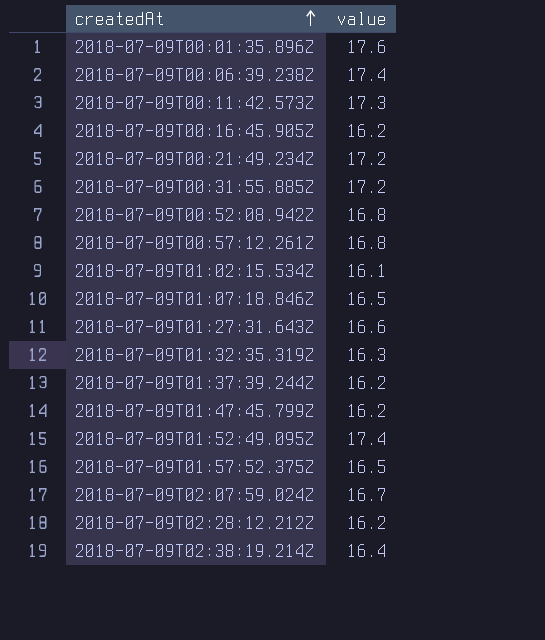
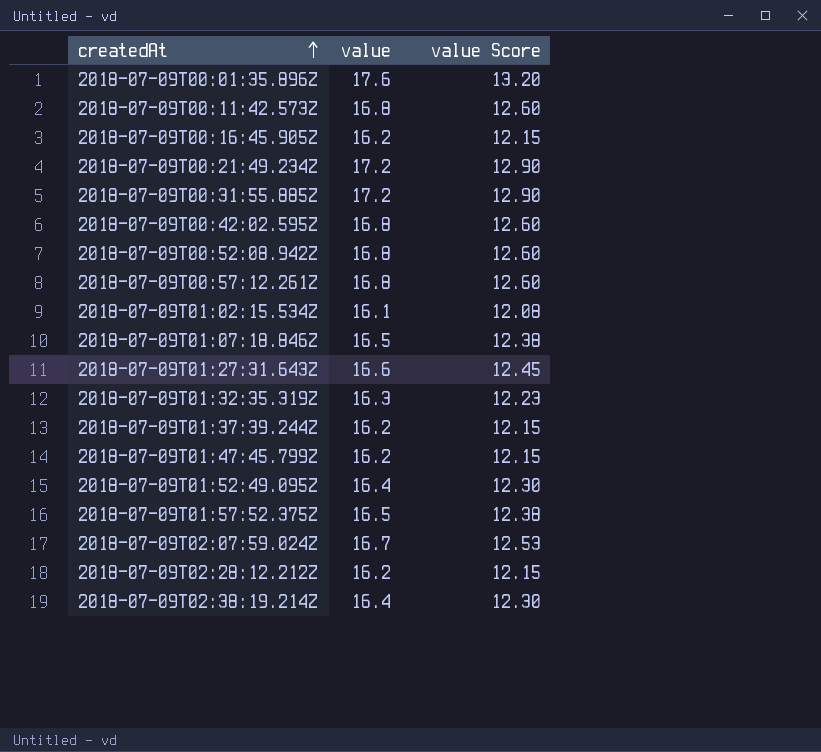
column value Score | formula: none -> [value] * 0.75
row 2018-07-09T00:06:39.238Z: 17.4 -> none
2018-07-09T00:11:42.573Z | value: 17.3 -> 16.8
row 2018-07-09T00:42:02.595Z: none -> 16.8 | 12.60
2018-07-09T01:52:49.095Z | value: 17.4 -> 16.4

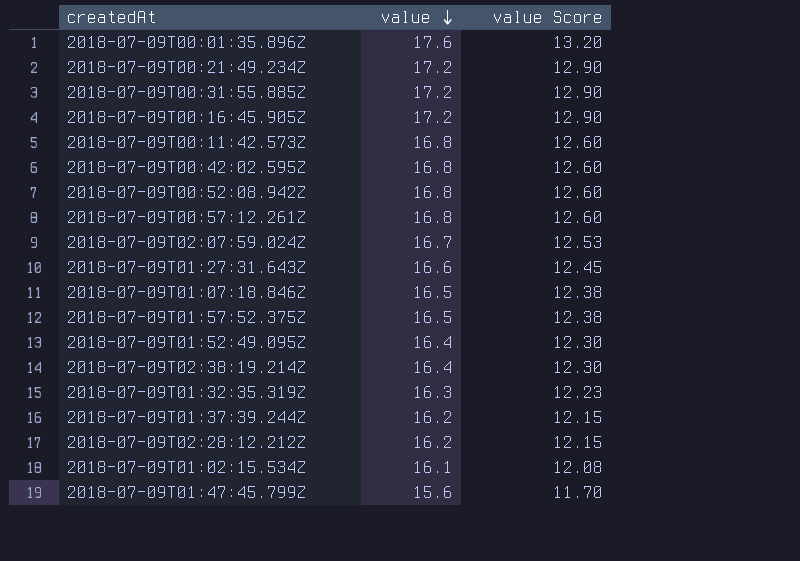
row order: createdAt ascending -> value descending
2018-07-09T00:16:45.905Z | value: 16.2 -> 17.2
2018-07-09T00:16:45.905Z | value Score: 12.15 -> 12.90
2018-07-09T01:47:45.799Z | value: 16.2 -> 15.6
2018-07-09T01:47:45.799Z | value Score: 12.15 -> 11.70

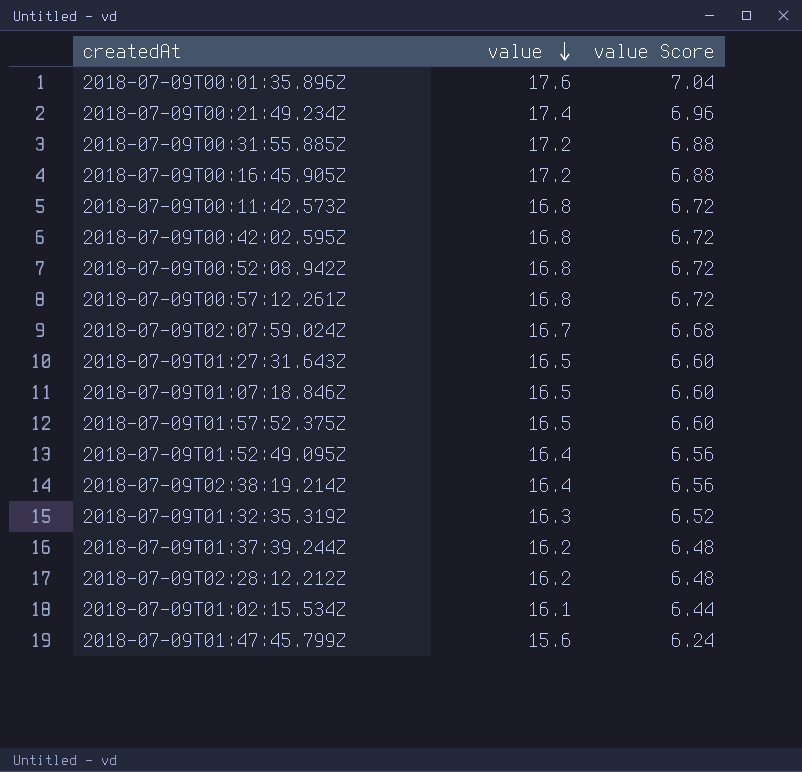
column value Score | formula: [value] * 0.75 -> [value] * 0.4
2018-07-09T00:21:49.234Z | value: 17.2 -> 17.4
2018-07-09T01:27:31.643Z | value: 16.6 -> 16.5

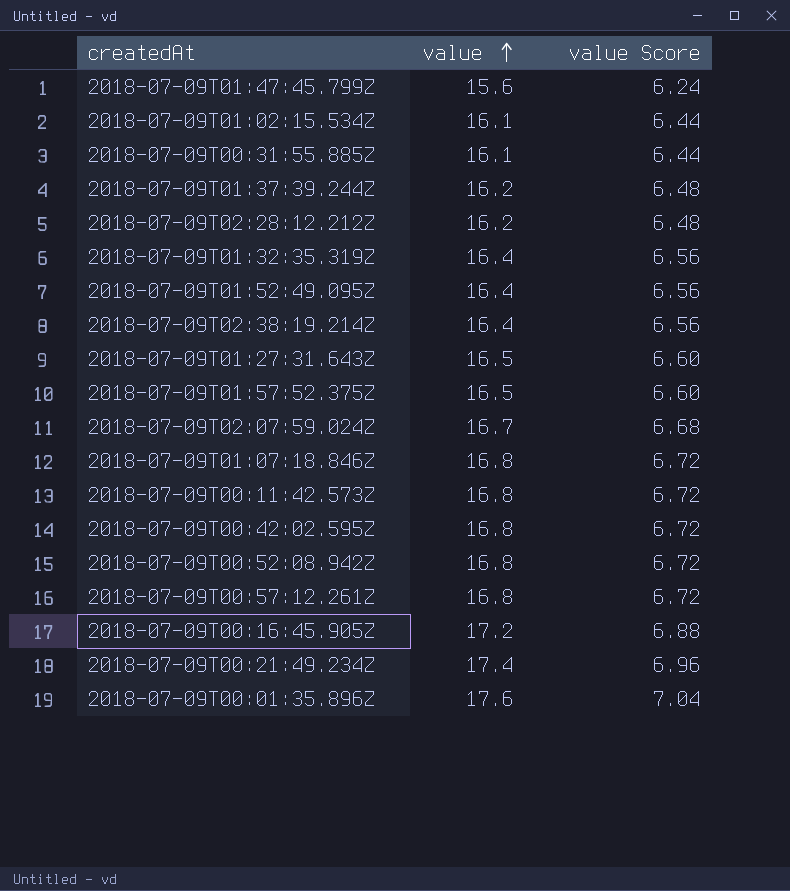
row order: value descending -> value ascending
2018-07-09T00:31:55.885Z | value: 17.2 -> 16.1
2018-07-09T00:31:55.885Z | value Score: 6.88 -> 6.44
2018-07-09T01:32:35.319Z | value: 16.3 -> 16.4
2018-07-09T01:32:35.319Z | value Score: 6.52 -> 6.56
2018-07-09T01:07:18.846Z | value: 16.5 -> 16.8
2018-07-09T01:07:18.846Z | value Score: 6.60 -> 6.72

